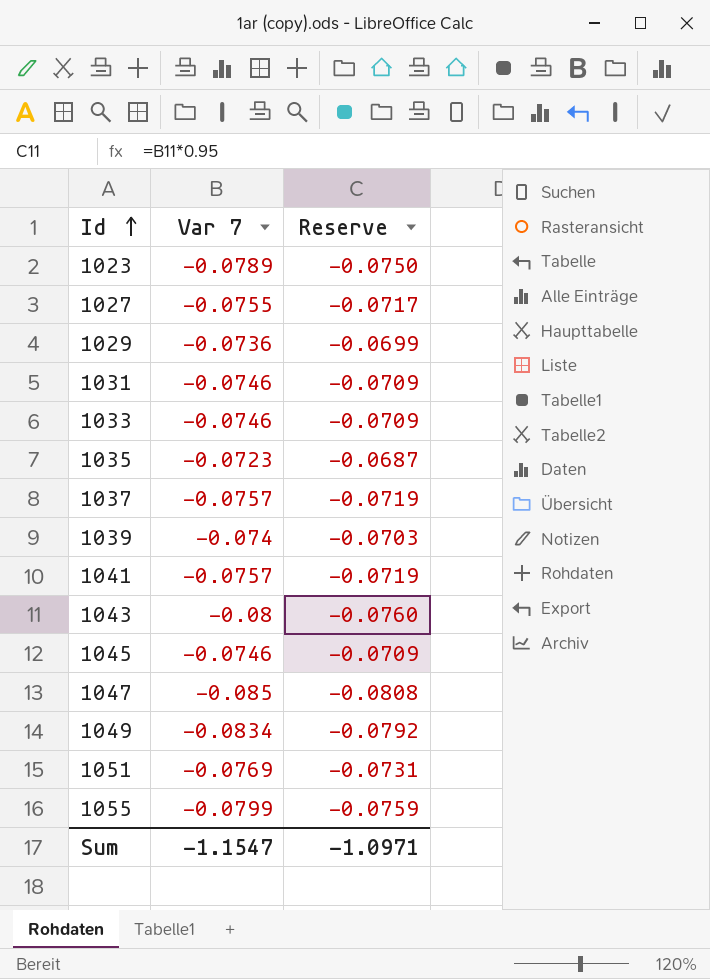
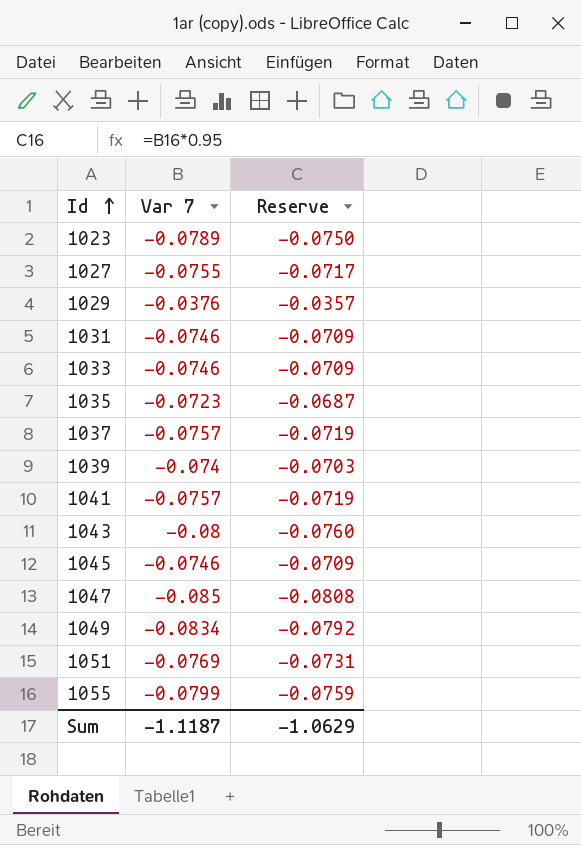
1029 | Var 7: -0.0736 -> -0.0376
1029 | Reserve: -0.0699 -> -0.0357
Sum | Var 7: -1.1547 -> -1.1187
Sum | Reserve: -1.0971 -> -1.0629

